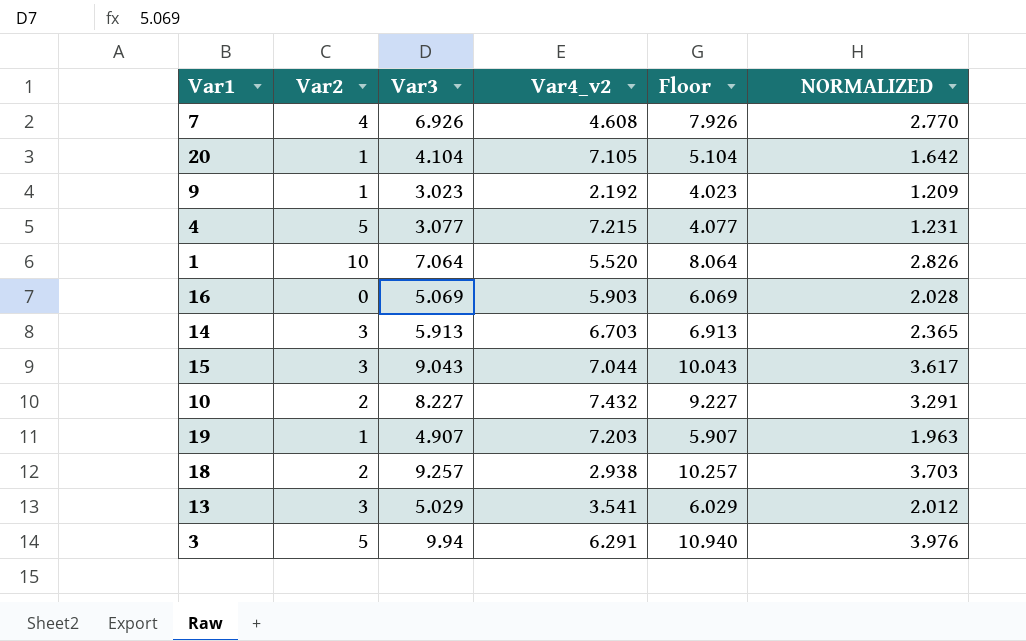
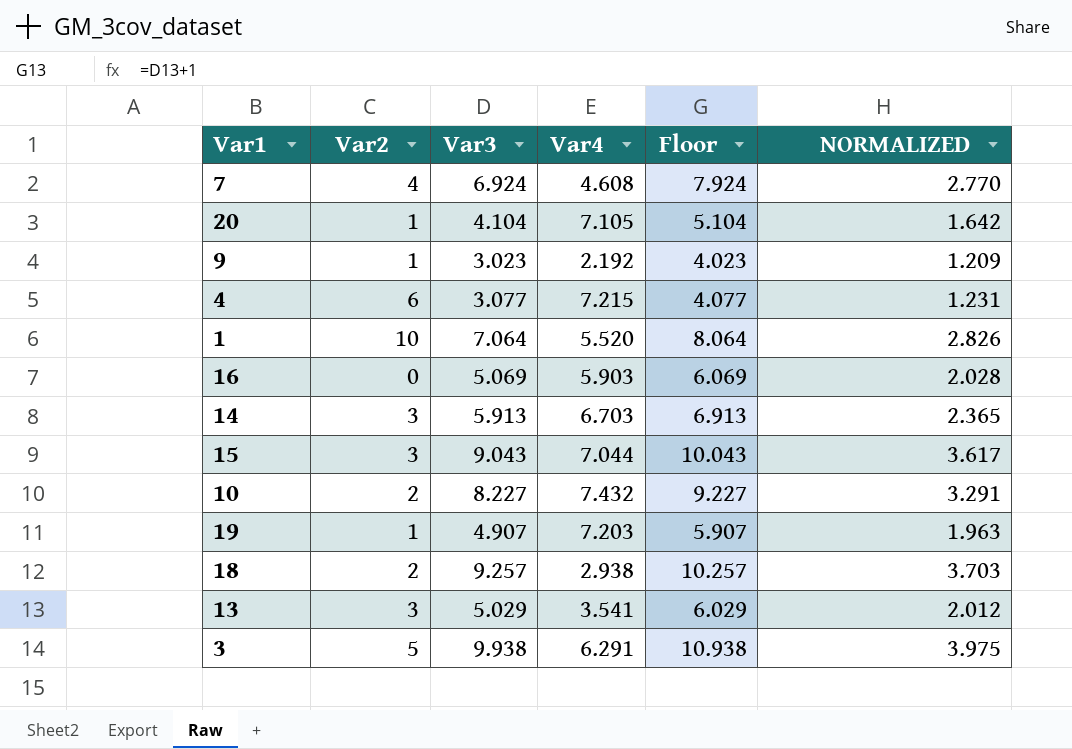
column name: Var4_v2 -> Var4
7 | Var3: 6.926 -> 6.924
7 | Floor: 7.926 -> 7.924
4 | Var2: 5 -> 6
3 | Var3: 9.94 -> 9.938
3 | Floor: 10.940 -> 10.938
3 | NORMALIZED: 3.976 -> 3.975

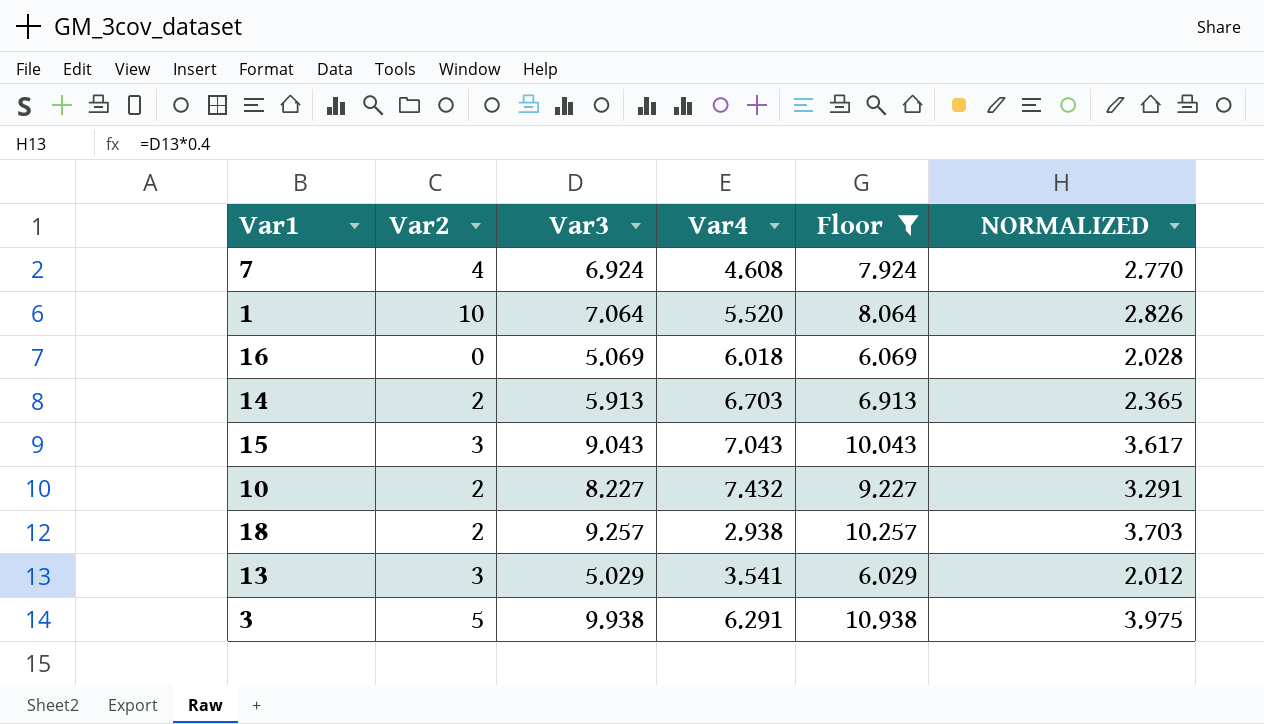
filter: none -> Floor >= 6.029
16 | Var4: 5.903 -> 6.018
14 | Var2: 3 -> 2
15 | Var4: 7.044 -> 7.043

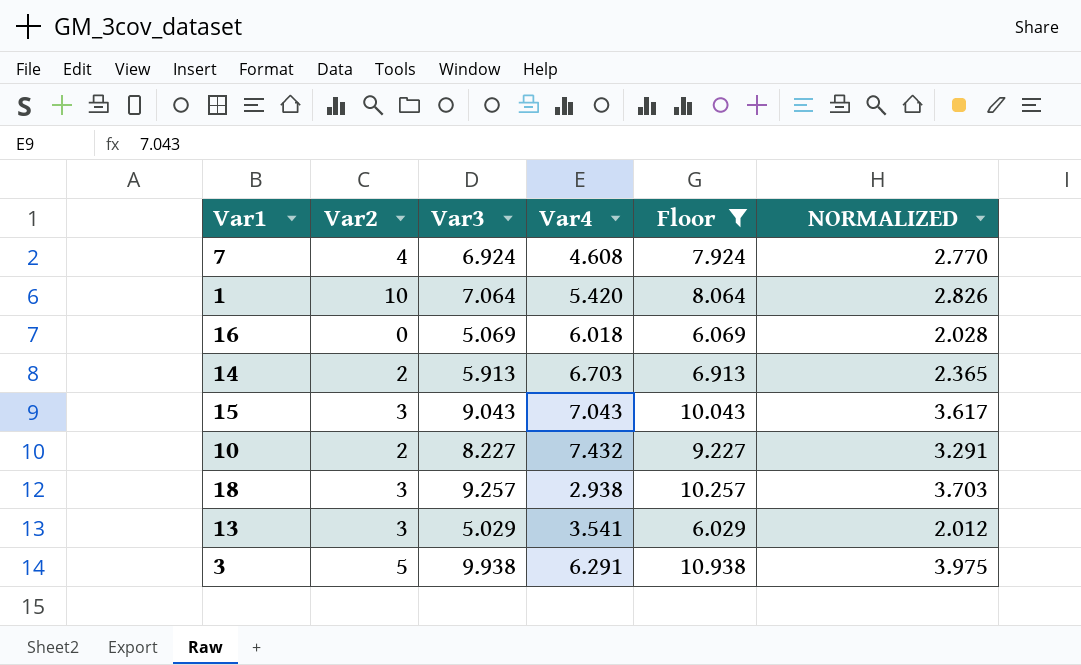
1 | Var4: 5.520 -> 5.420
18 | Var2: 2 -> 3

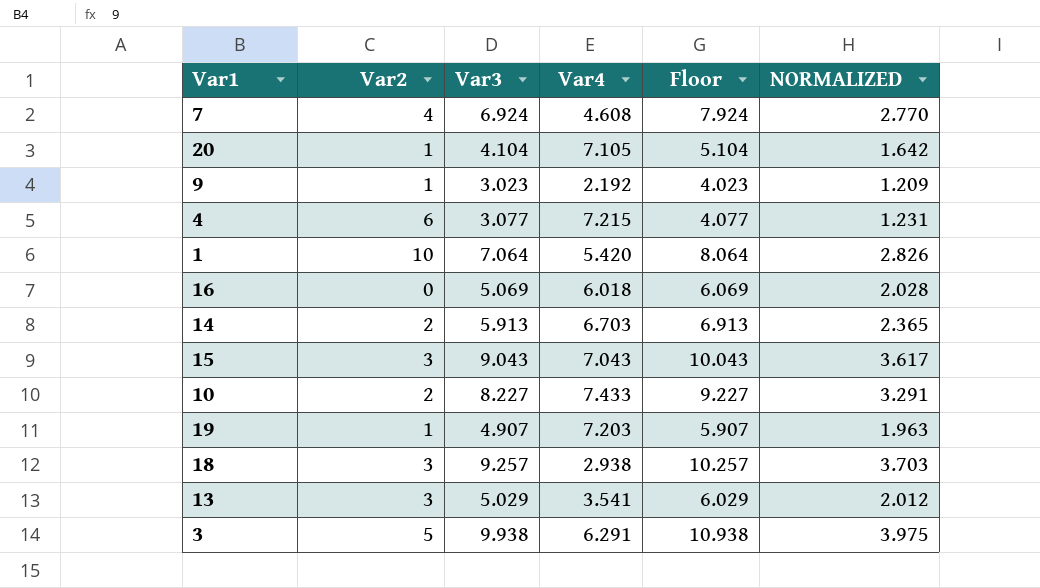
filter: Floor >= 6.029 -> none
10 | Var4: 7.432 -> 7.433

